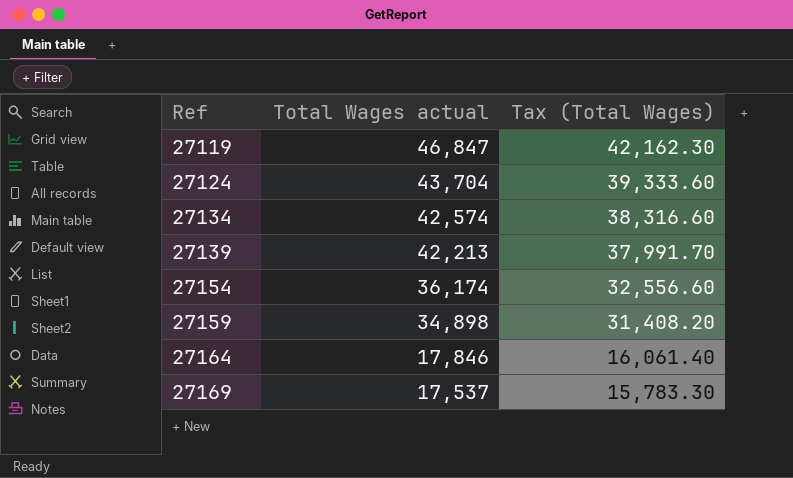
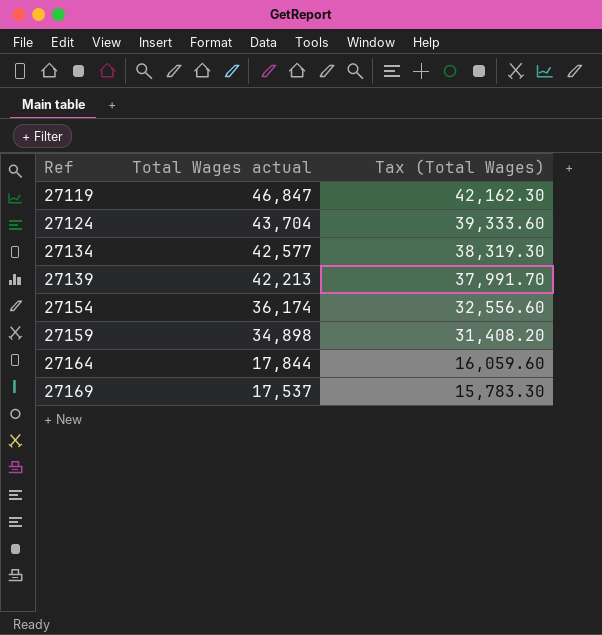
27134 | Total Wages actual: 42,574 -> 42,577
27134 | Tax (Total Wages): 38,316.60 -> 38,319.30
27164 | Total Wages actual: 17,846 -> 17,844
27164 | Tax (Total Wages): 16,061.40 -> 16,059.60

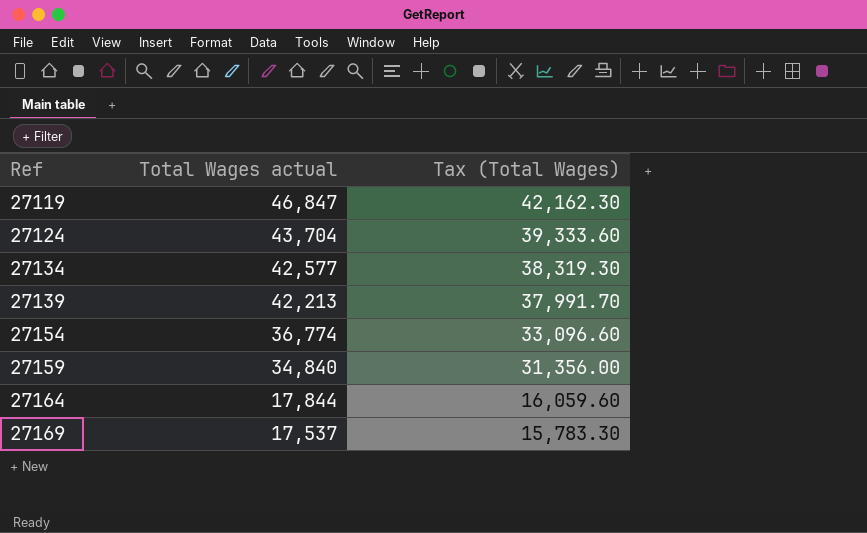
27154 | Total Wages actual: 36,174 -> 36,774
27154 | Tax (Total Wages): 32,556.60 -> 33,096.60
27159 | Total Wages actual: 34,898 -> 34,840
27159 | Tax (Total Wages): 31,408.20 -> 31,356.00

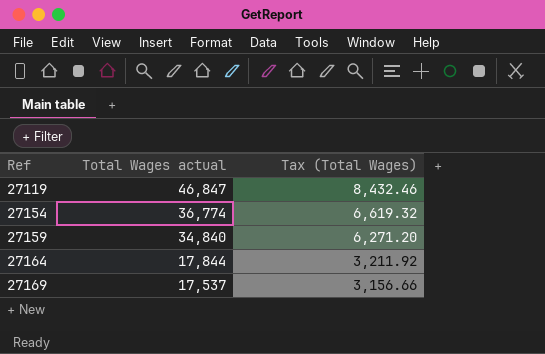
column Tax (Total Wages) | formula: [Total Wages actual] * 0.9 -> [Total Wages actual] * 0.18
row 27124: 43,704 | 39,333.60 -> none
row 27134: 42,577 | 38,319.30 -> none
row 27139: 42,213 | 37,991.70 -> none

